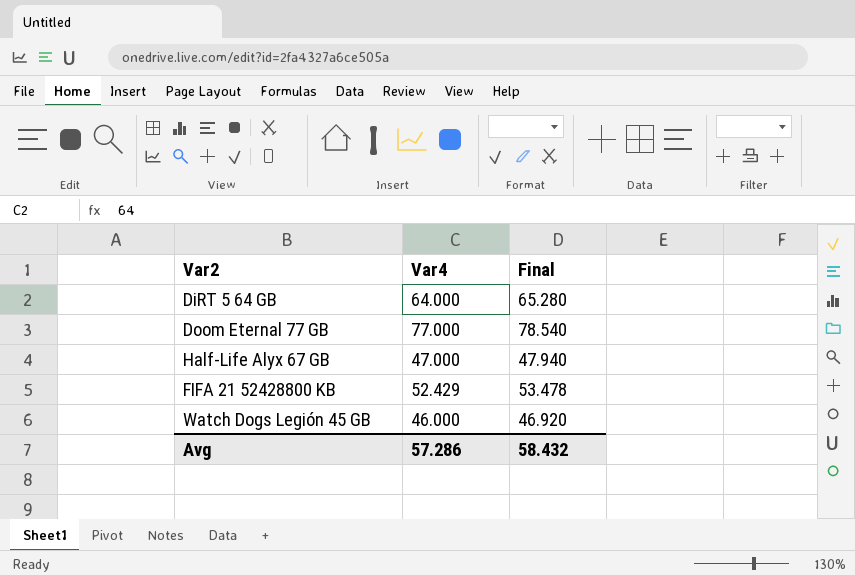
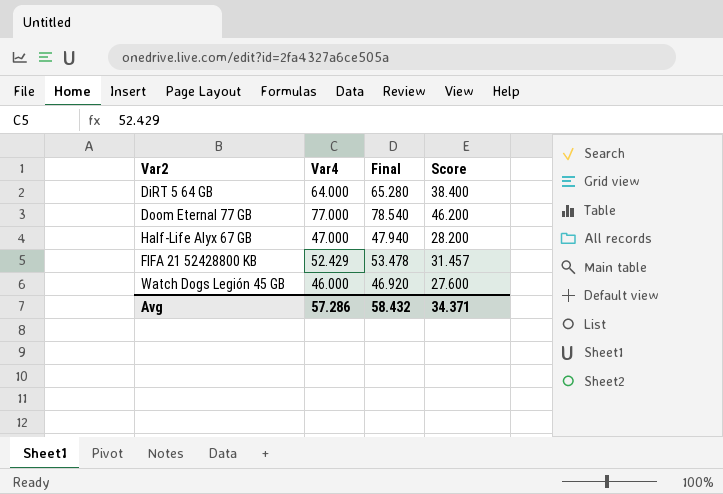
column Score | formula: none -> [Var4] * 0.6

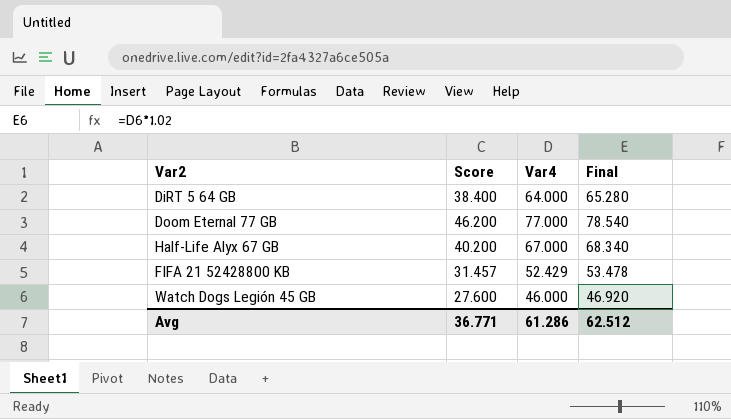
column Score | position: 4 -> 2
Half-Life Alyx 67 GB | Score: 28.200 -> 40.200
Half-Life Alyx 67 GB | Var4: 47.000 -> 67.000
Half-Life Alyx 67 GB | Final: 47.940 -> 68.340
Avg | Score: 34.371 -> 36.771
Avg | Var4: 57.286 -> 61.286
Avg | Final: 58.432 -> 62.512

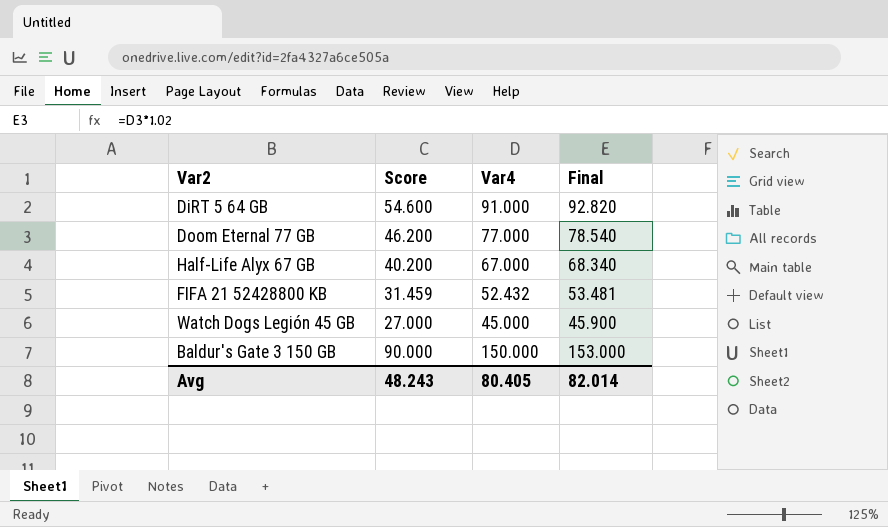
DiRT 5 64 GB | Score: 38.400 -> 54.600
DiRT 5 64 GB | Var4: 64.000 -> 91.000
DiRT 5 64 GB | Final: 65.280 -> 92.820
FIFA 21 52428800 KB | Score: 31.457 -> 31.459
FIFA 21 52428800 KB | Var4: 52.429 -> 52.432
FIFA 21 52428800 KB | Final: 53.478 -> 53.481
Watch Dogs Legión 45 GB | Score: 27.600 -> 27.000
Watch Dogs Legión 45 GB | Var4: 46.000 -> 45.000
Watch Dogs Legión 45 GB | Final: 46.920 -> 45.900
row Baldur's Gate 3 150 GB: none -> 90.000 | 150.000 | 153.000
Avg | Score: 36.771 -> 48.243
Avg | Var4: 61.286 -> 80.405
Avg | Final: 62.512 -> 82.014

